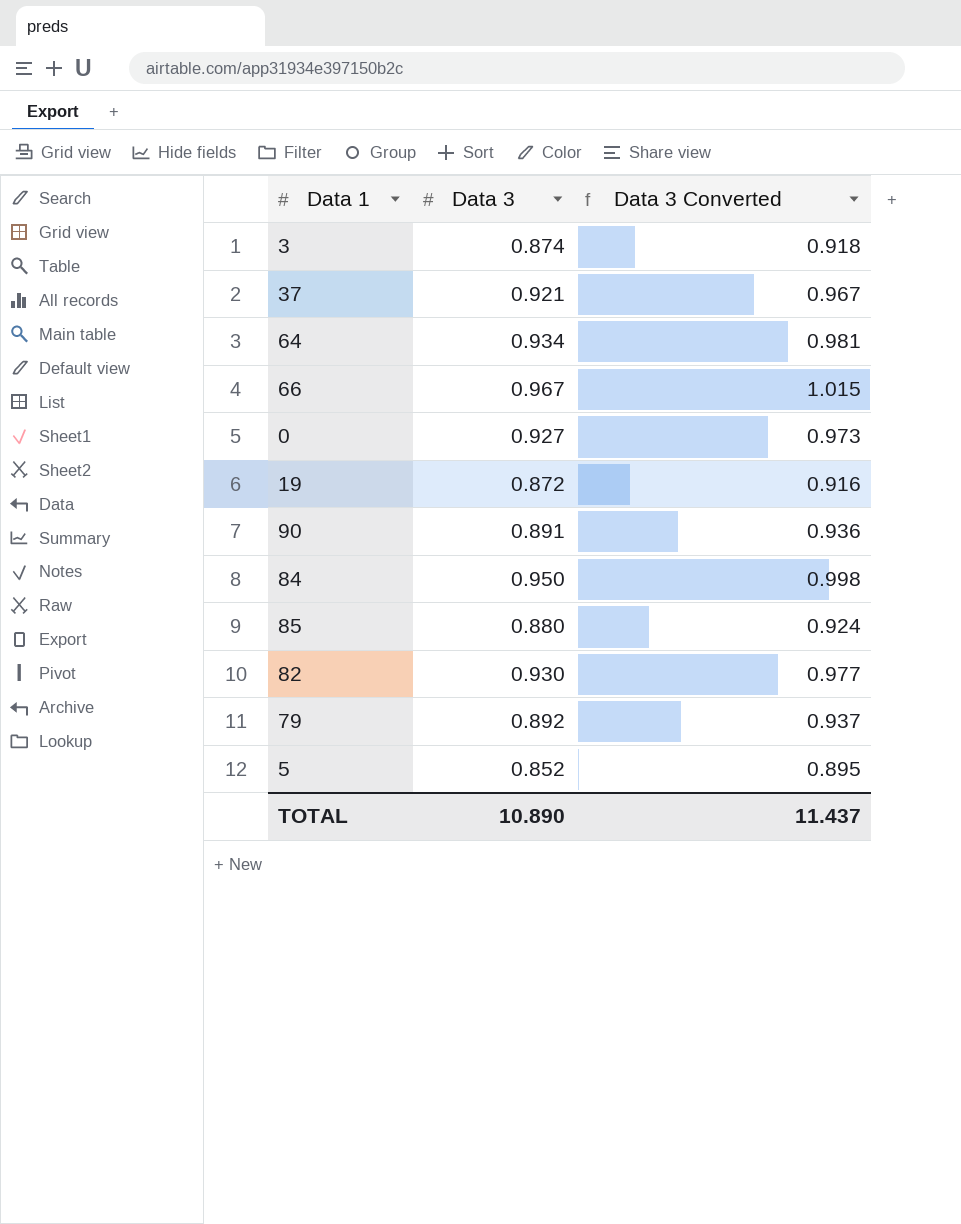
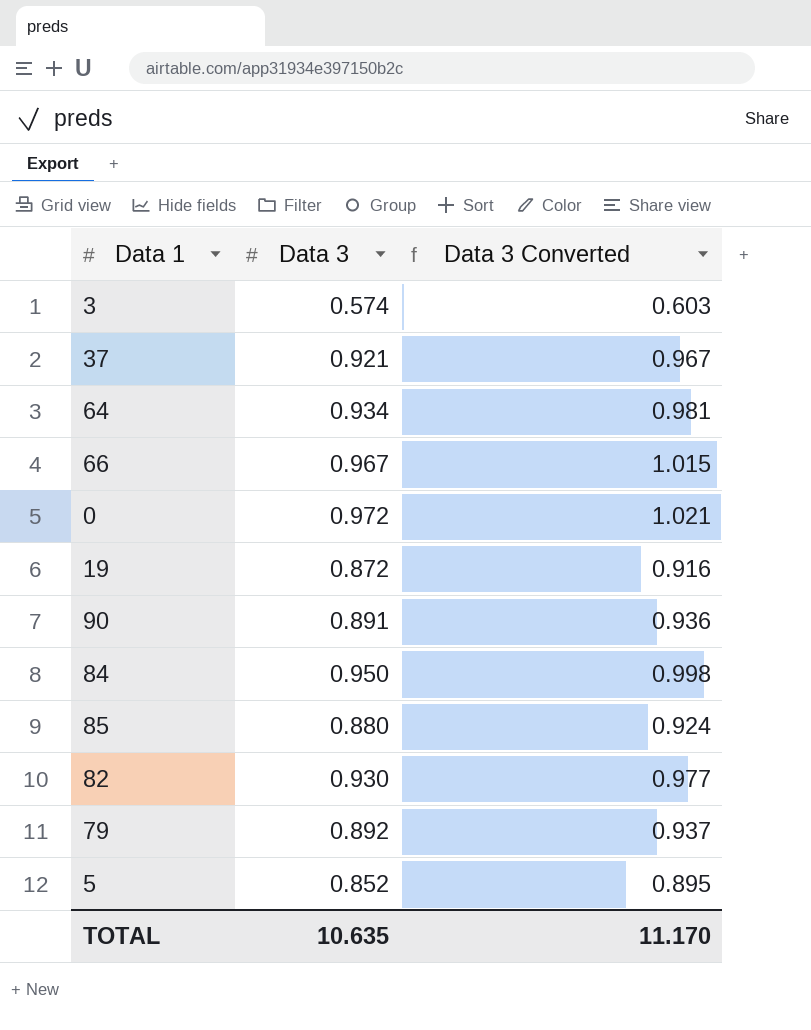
3 | Data 3: 0.874 -> 0.574
3 | Data 3 Converted: 0.918 -> 0.603
0 | Data 3: 0.927 -> 0.972
0 | Data 3 Converted: 0.973 -> 1.021
TOTAL | Data 3: 10.890 -> 10.635
TOTAL | Data 3 Converted: 11.437 -> 11.170

